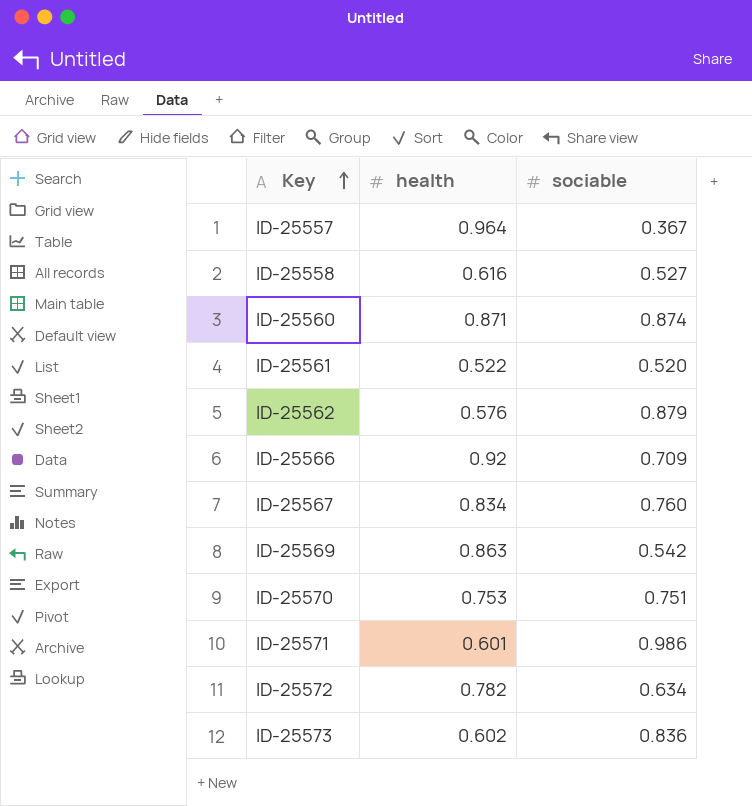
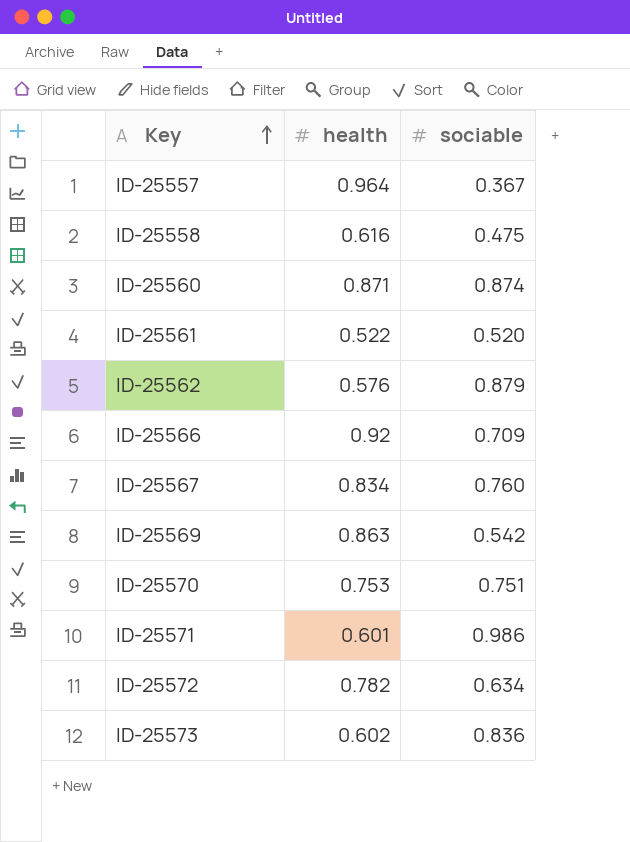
ID-25558 | sociable: 0.527 -> 0.475

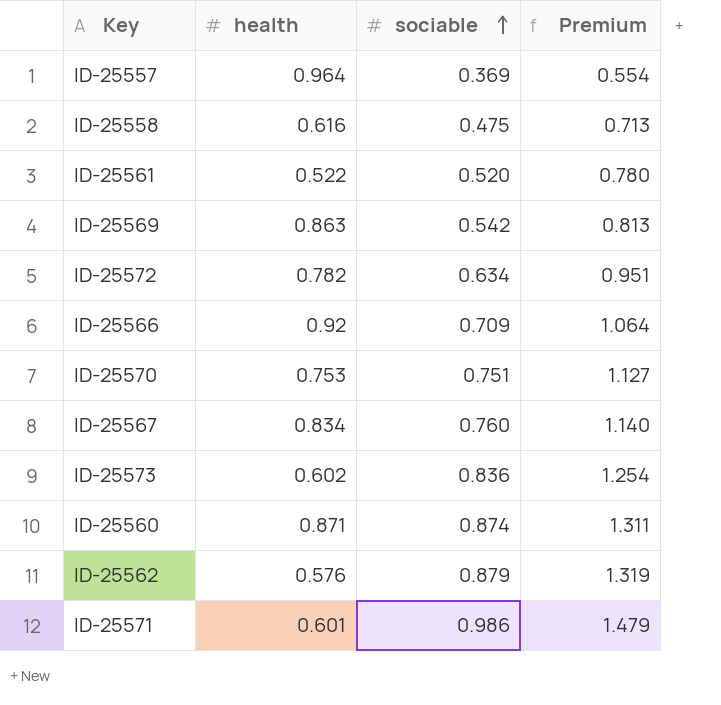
row order: Key ascending -> sociable ascending
column Premium | formula: none -> [sociable] * 1.5
ID-25557 | sociable: 0.367 -> 0.369

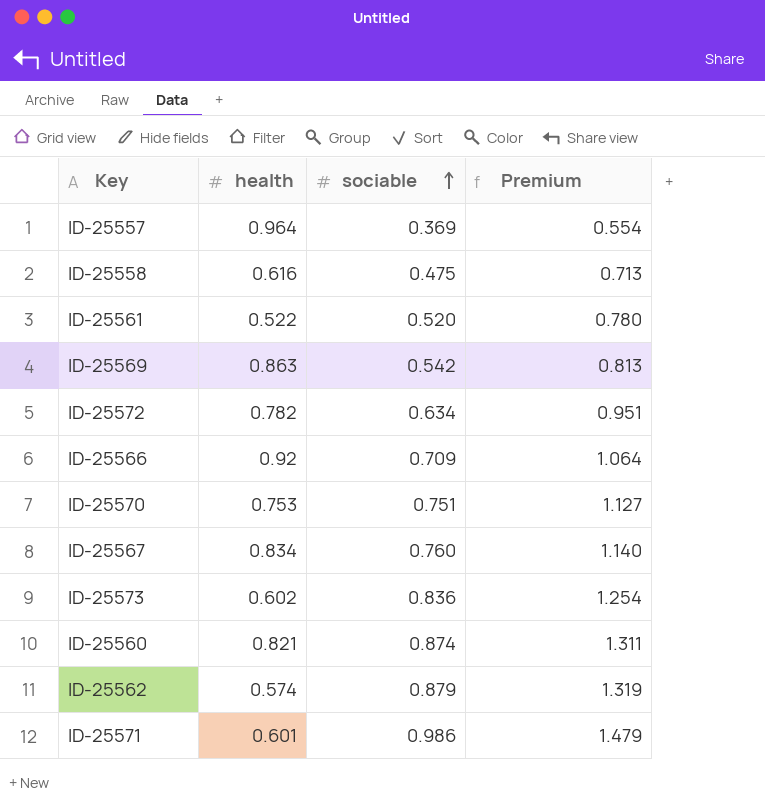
ID-25560 | health: 0.871 -> 0.821
ID-25562 | health: 0.576 -> 0.574

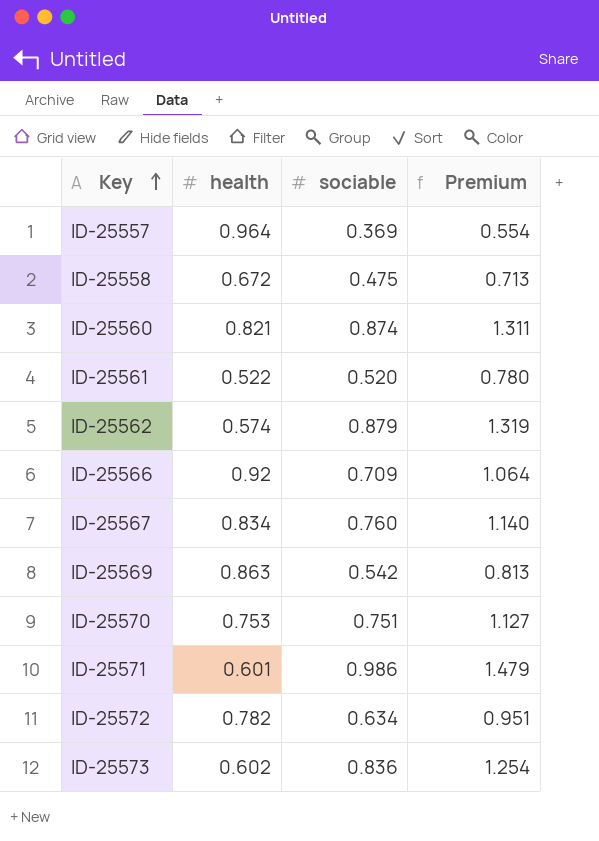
row order: sociable ascending -> Key ascending
ID-25558 | health: 0.616 -> 0.672

